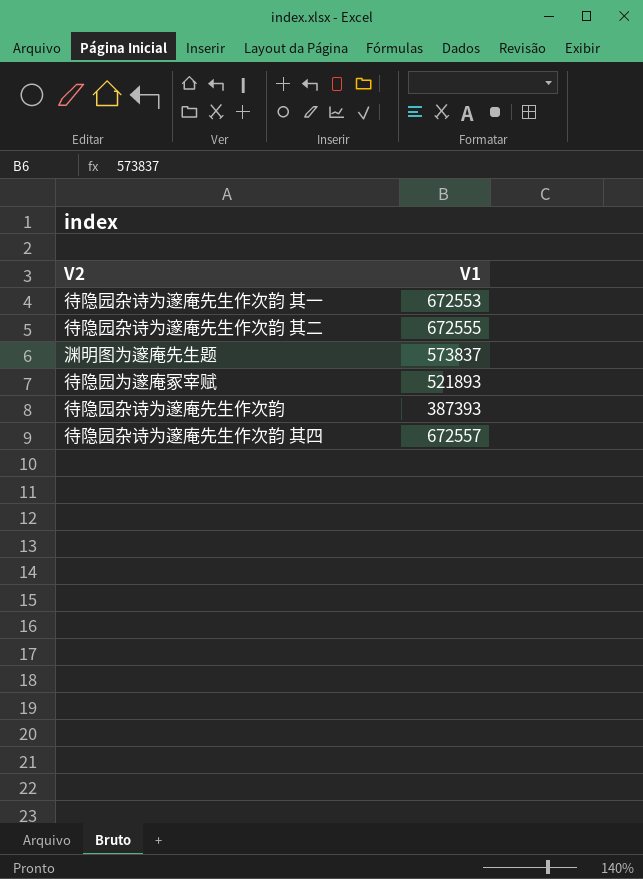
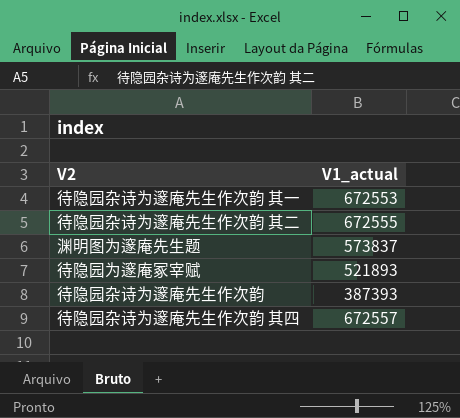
column name: V1 -> V1_actual

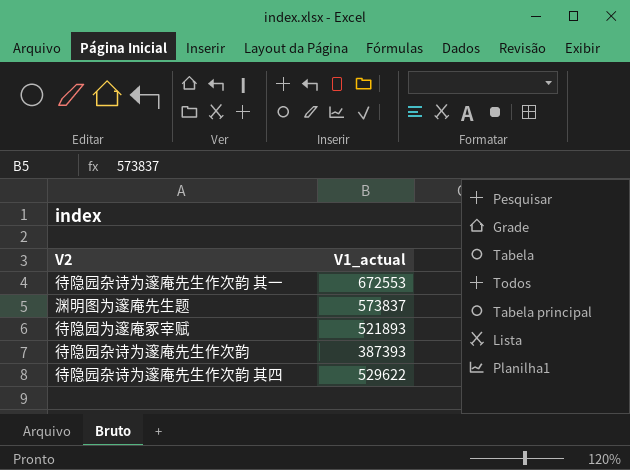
row 待隐园杂诗为邃庵先生作次韵 其二: 672555 -> none
待隐园杂诗为邃庵先生作次韵 其四 | V1_actual: 672557 -> 529622

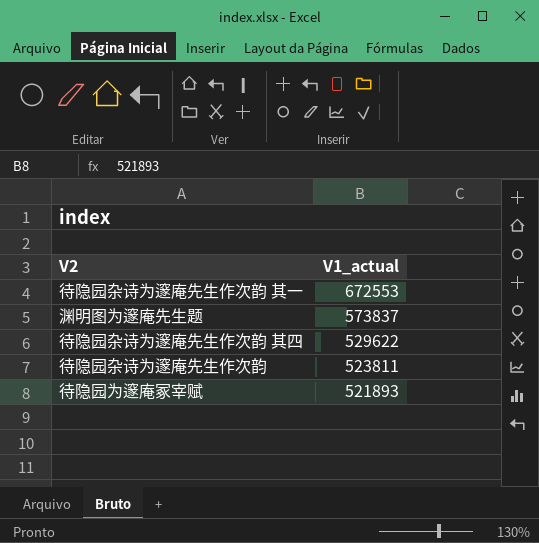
row order: none -> V1_actual descending
待隐园杂诗为邃庵先生作次韵 | V1_actual: 387393 -> 523811

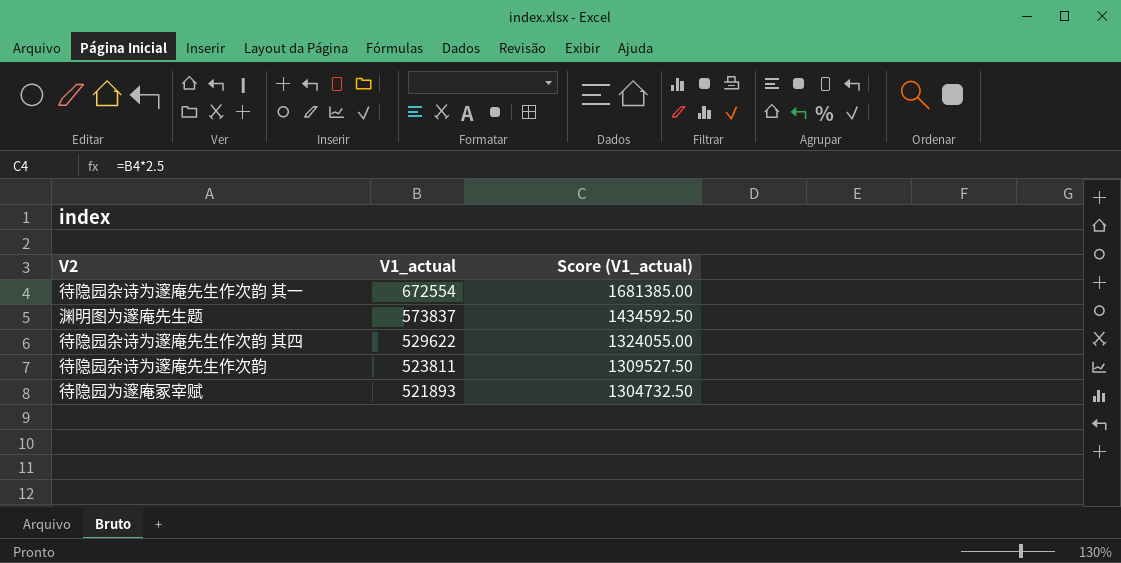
column Score (V1_actual) | formula: none -> [V1_actual] * 2.5
待隐园杂诗为邃庵先生作次韵 其一 | V1_actual: 672553 -> 672554

